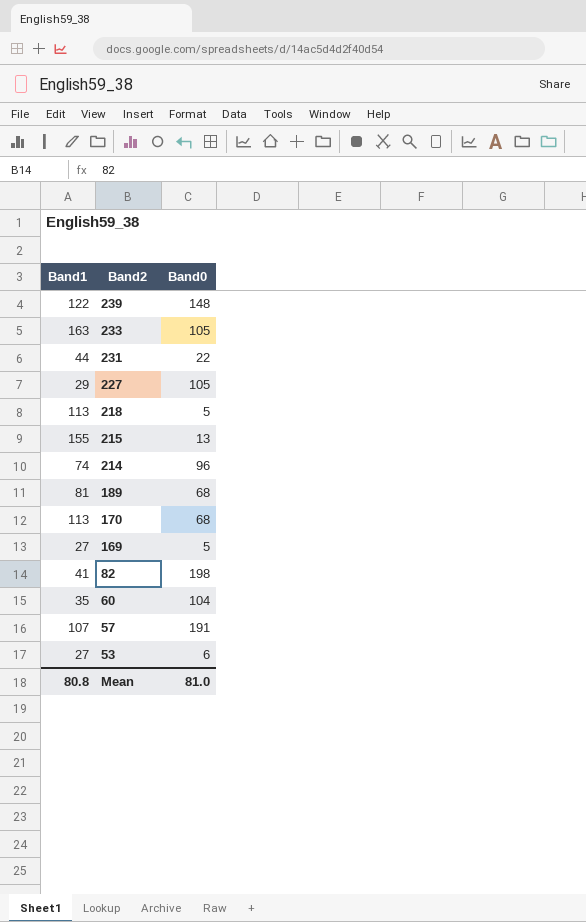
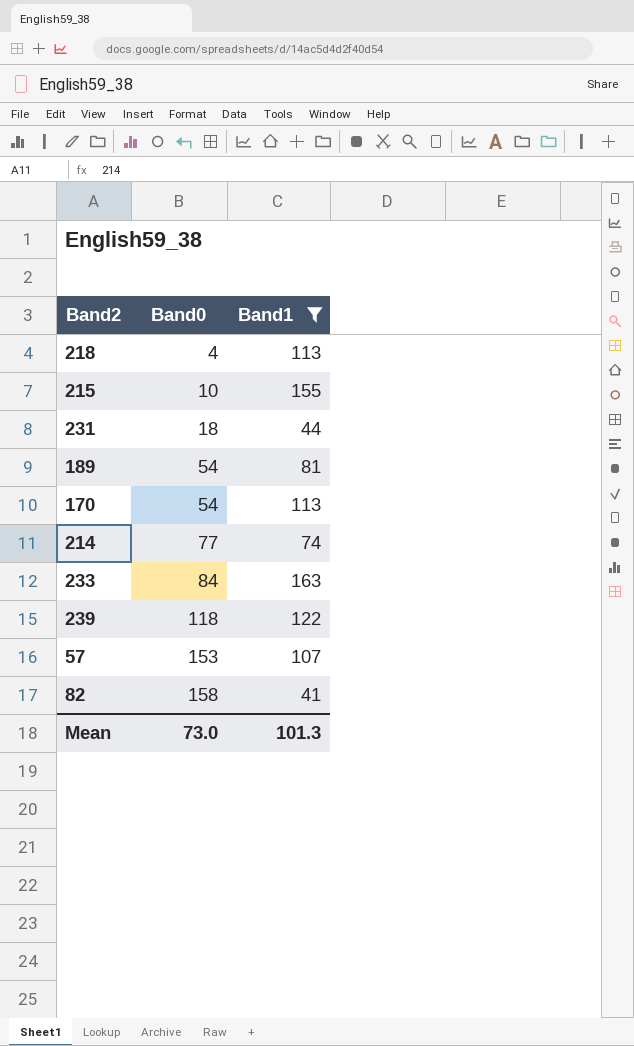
filter: none -> Band1 >= 41
row order: Band2 descending -> Band0 ascending
column Band1 | position: 1 -> 3
218 | Band0: 5 -> 4
215 | Band0: 13 -> 10
231 | Band0: 22 -> 18
189 | Band0: 68 -> 54
170 | Band0: 68 -> 54
214 | Band0: 96 -> 77
233 | Band0: 105 -> 84
239 | Band0: 148 -> 118
57 | Band0: 191 -> 153
82 | Band0: 198 -> 158
Mean | Band0: 81.0 -> 73.0
Mean | Band1: 80.8 -> 101.3

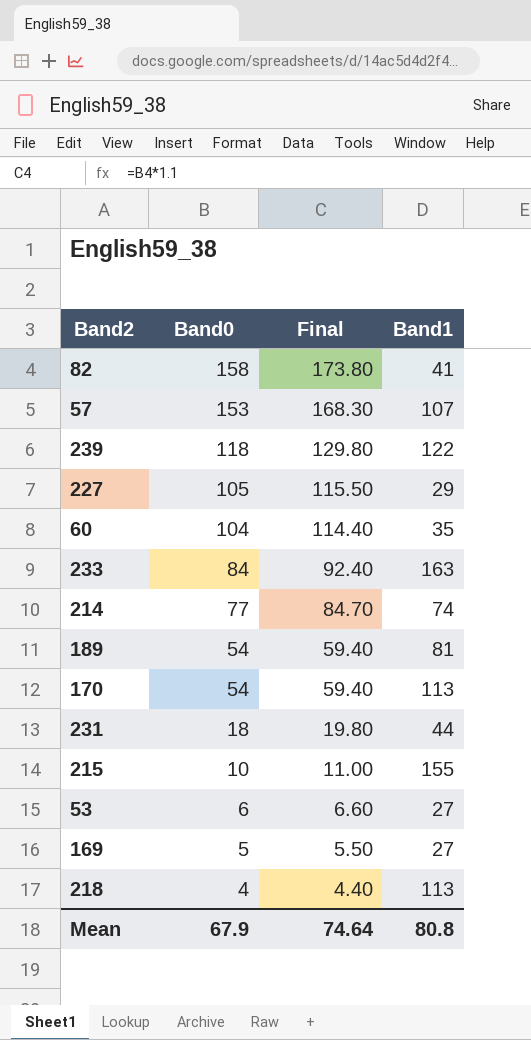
filter: Band1 >= 41 -> none
row order: Band0 ascending -> Band0 descending
column Final | formula: none -> [Band0] * 1.1
Mean | Band0: 73.0 -> 67.9
Mean | Band1: 101.3 -> 80.8

